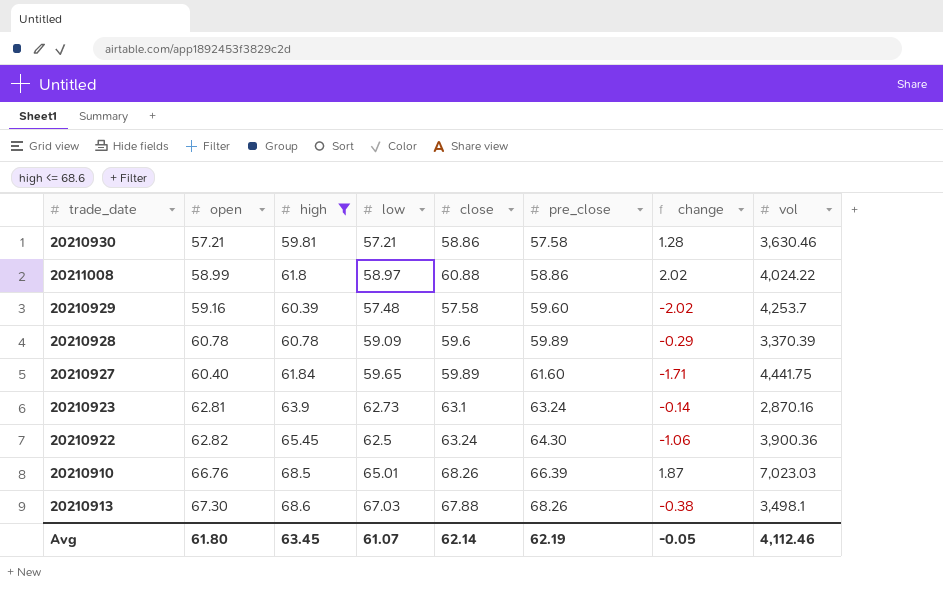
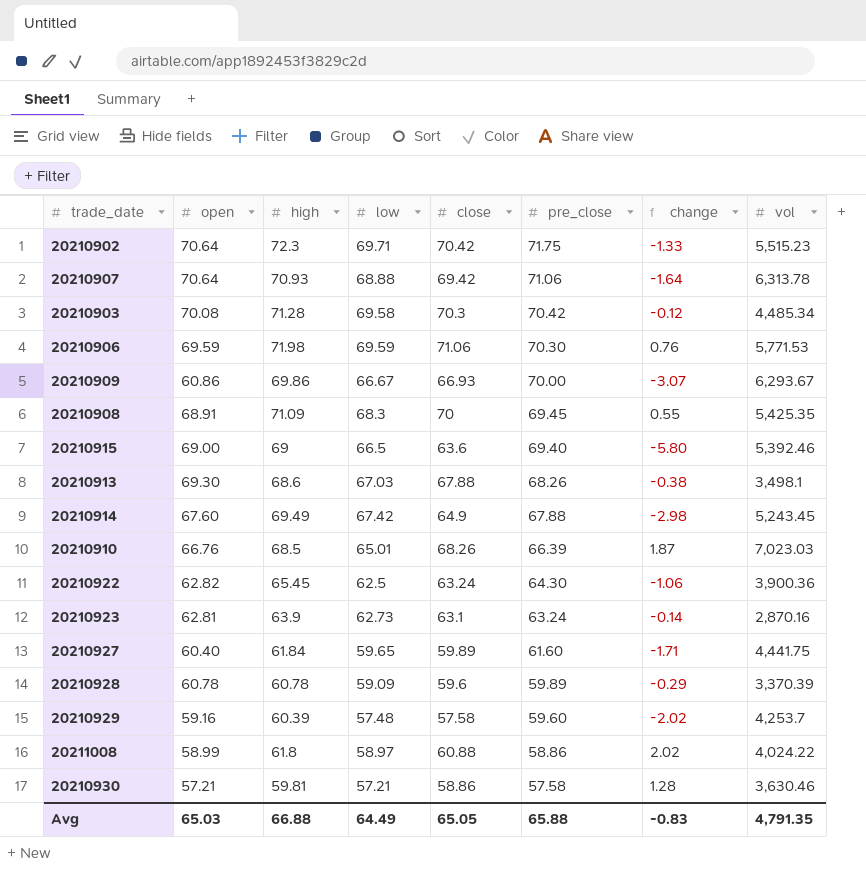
filter: high <= 68.6 -> none
row order: pre_close ascending -> pre_close descending
20210913 | open: 67.30 -> 69.30
Avg | open: 61.80 -> 65.03
Avg | high: 63.45 -> 66.88
Avg | low: 61.07 -> 64.49
Avg | close: 62.14 -> 65.05
Avg | pre_close: 62.19 -> 65.88
Avg | change: -0.05 -> -0.83
Avg | vol: 4,112.46 -> 4,791.35

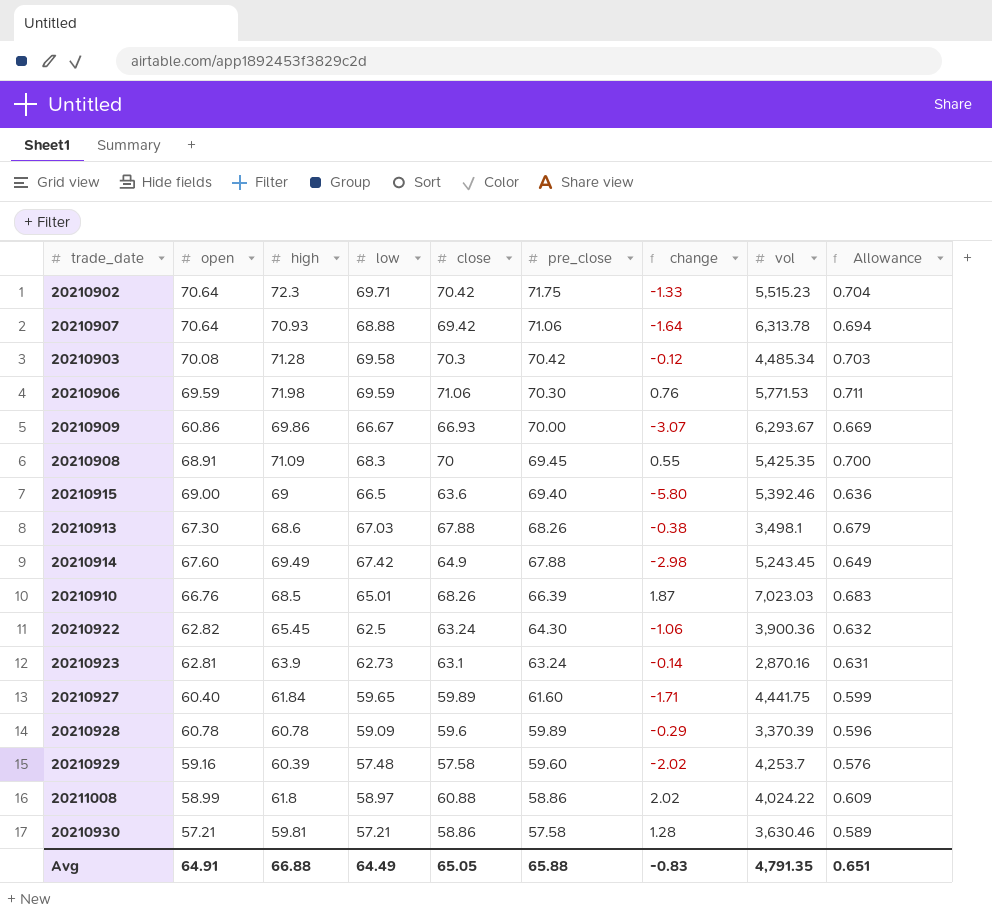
column Allowance | formula: none -> [close] * 0.01
20210913 | open: 69.30 -> 67.30
Avg | open: 65.03 -> 64.91

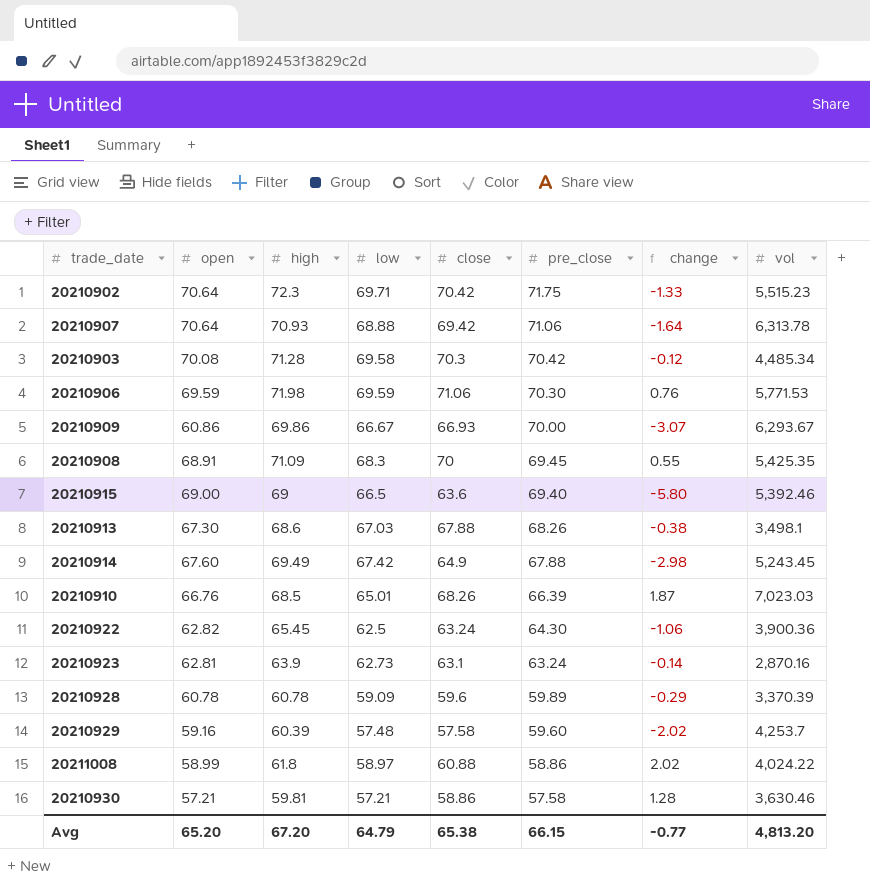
column Allowance | formula: [close] * 0.01 -> none
row 20210927: 60.40 | 61.84 | 59.65 | 59.89 | 61.60 | -1.71 | 4,441.75 | 0.599 -> none
Avg | open: 64.91 -> 65.20
Avg | high: 66.88 -> 67.20
Avg | low: 64.49 -> 64.79
Avg | close: 65.05 -> 65.38
Avg | pre_close: 65.88 -> 66.15
Avg | change: -0.83 -> -0.77
Avg | vol: 4,791.35 -> 4,813.20

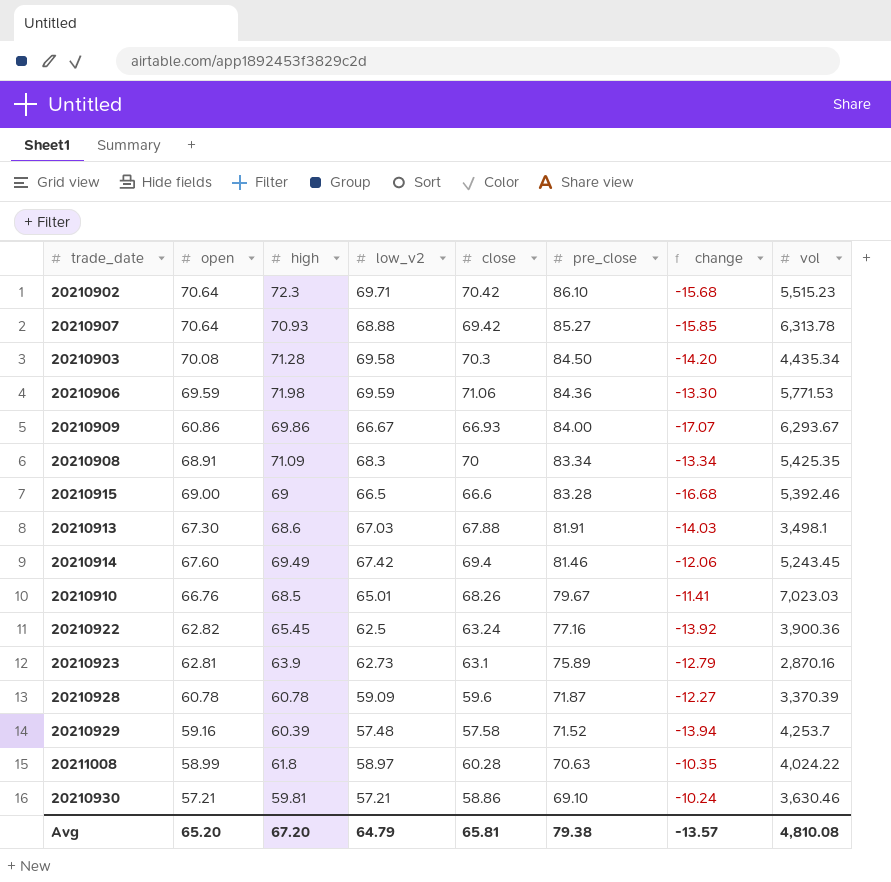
column name: low -> low_v2
20210902 | pre_close: 71.75 -> 86.10
20210902 | change: -1.33 -> -15.68
20210907 | pre_close: 71.06 -> 85.27
20210907 | change: -1.64 -> -15.85
20210903 | pre_close: 70.42 -> 84.50
20210903 | change: -0.12 -> -14.20
20210903 | vol: 4,485.34 -> 4,435.34
20210906 | pre_close: 70.30 -> 84.36
20210906 | change: 0.76 -> -13.30
20210909 | pre_close: 70.00 -> 84.00
20210909 | change: -3.07 -> -17.07
20210908 | pre_close: 69.45 -> 83.34
20210908 | change: 0.55 -> -13.34
20210915 | close: 63.6 -> 66.6
20210915 | pre_close: 69.40 -> 83.28
20210915 | change: -5.80 -> -16.68
20210913 | pre_close: 68.26 -> 81.91
20210913 | change: -0.38 -> -14.03
20210914 | close: 64.9 -> 69.4
20210914 | pre_close: 67.88 -> 81.46
20210914 | change: -2.98 -> -12.06
20210910 | pre_close: 66.39 -> 79.67
20210910 | change: 1.87 -> -11.41
20210922 | pre_close: 64.30 -> 77.16
20210922 | change: -1.06 -> -13.92
20210923 | pre_close: 63.24 -> 75.89
20210923 | change: -0.14 -> -12.79
20210928 | pre_close: 59.89 -> 71.87
20210928 | change: -0.29 -> -12.27
20210929 | pre_close: 59.60 -> 71.52
20210929 | change: -2.02 -> -13.94
20211008 | close: 60.88 -> 60.28
20211008 | pre_close: 58.86 -> 70.63
20211008 | change: 2.02 -> -10.35
20210930 | pre_close: 57.58 -> 69.10
20210930 | change: 1.28 -> -10.24
Avg | close: 65.38 -> 65.81
Avg | pre_close: 66.15 -> 79.38
Avg | change: -0.77 -> -13.57
Avg | vol: 4,813.20 -> 4,810.08

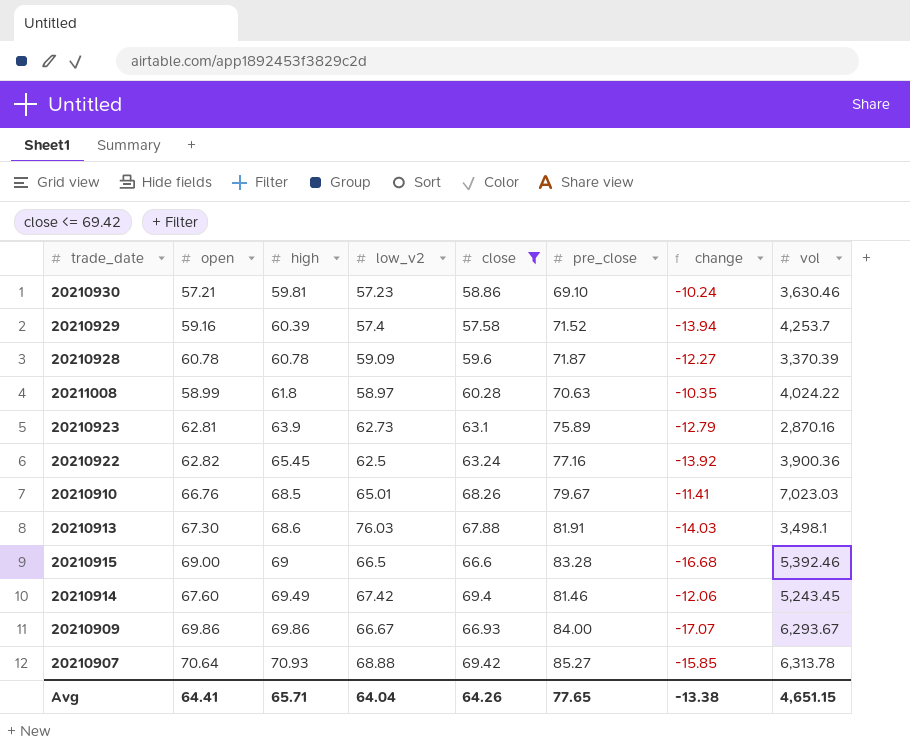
filter: none -> close <= 69.42
row order: pre_close descending -> high ascending
20210930 | low_v2: 57.21 -> 57.23
20210929 | low_v2: 57.48 -> 57.4
20210913 | low_v2: 67.03 -> 76.03
20210909 | open: 60.86 -> 69.86
Avg | open: 65.20 -> 64.41
Avg | high: 67.20 -> 65.71
Avg | low_v2: 64.79 -> 64.04
Avg | close: 65.81 -> 64.26
Avg | pre_close: 79.38 -> 77.65
Avg | change: -13.57 -> -13.38
Avg | vol: 4,810.08 -> 4,651.15

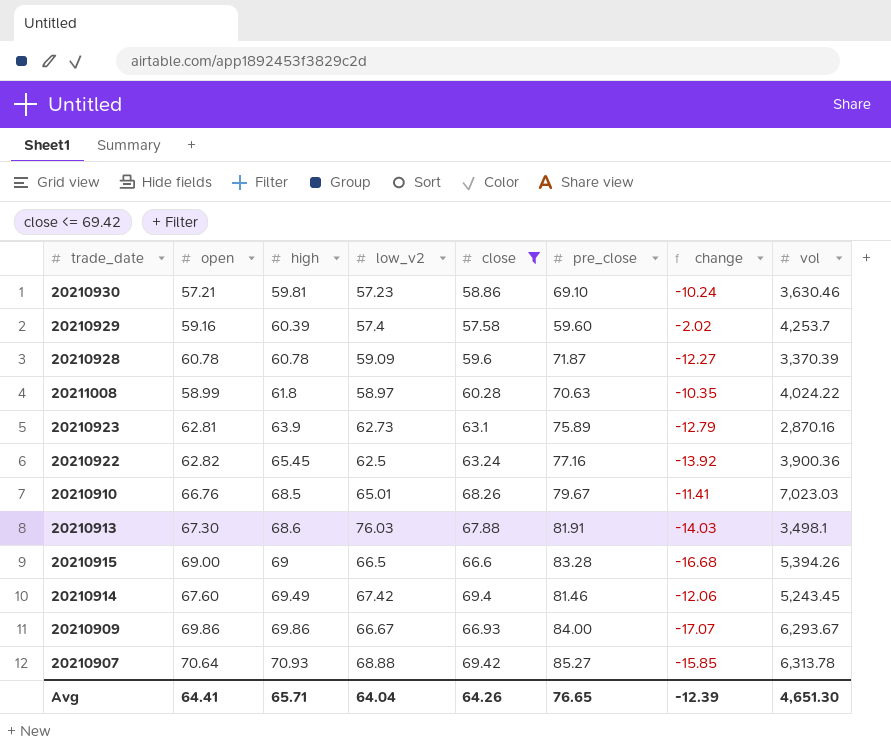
20210929 | pre_close: 71.52 -> 59.60
20210929 | change: -13.94 -> -2.02
20210915 | vol: 5,392.46 -> 5,394.26
Avg | pre_close: 77.65 -> 76.65
Avg | change: -13.38 -> -12.39
Avg | vol: 4,651.15 -> 4,651.30

